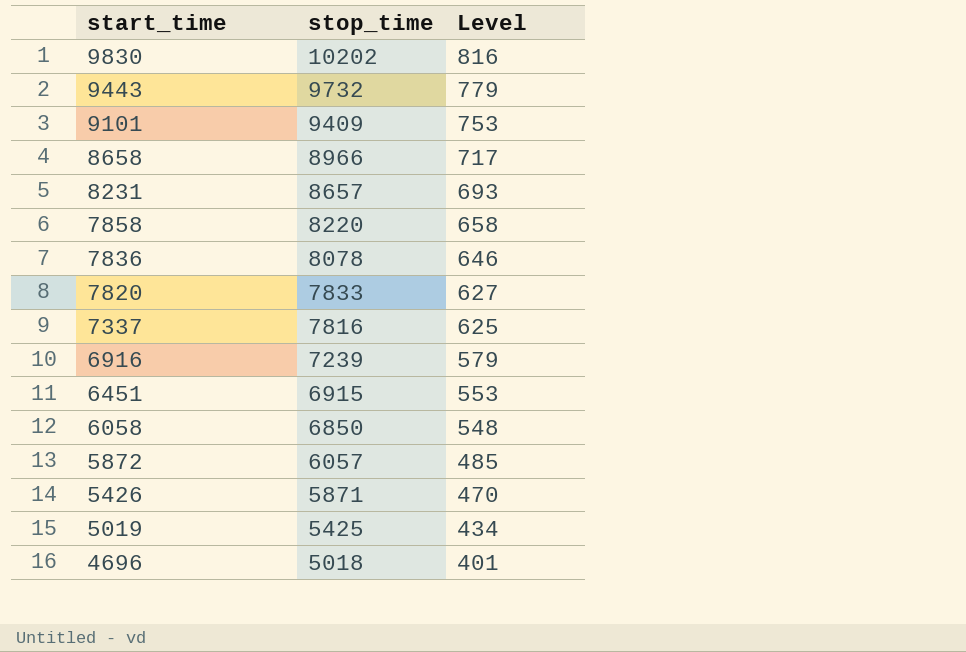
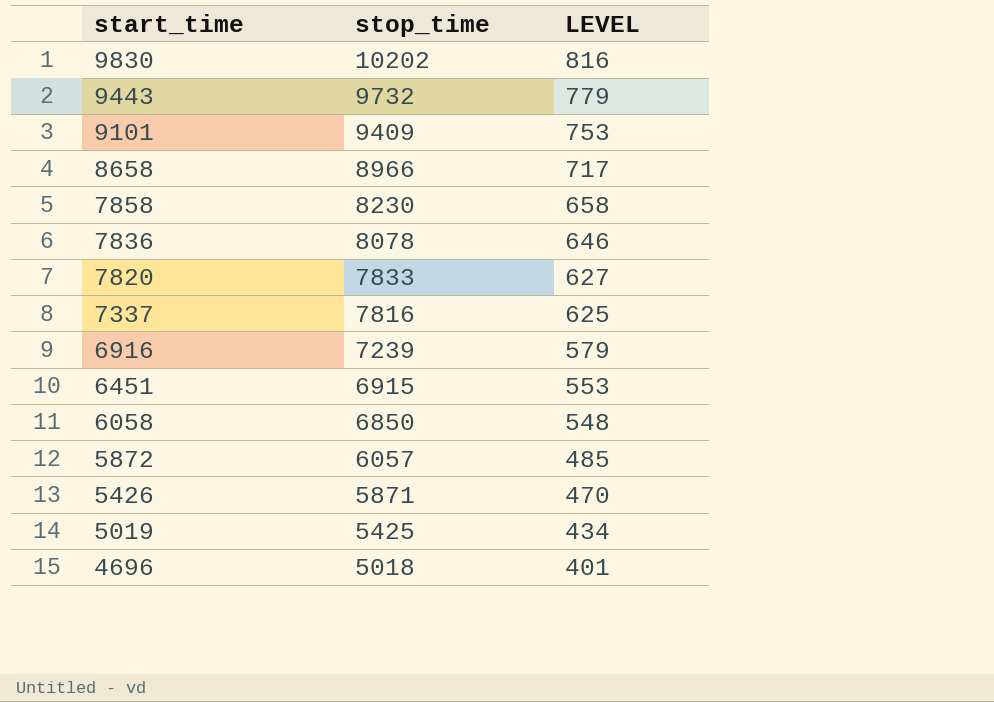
column name: Level -> LEVEL
row 8231: 8657 | 693 -> none
7858 | stop_time: 8220 -> 8230

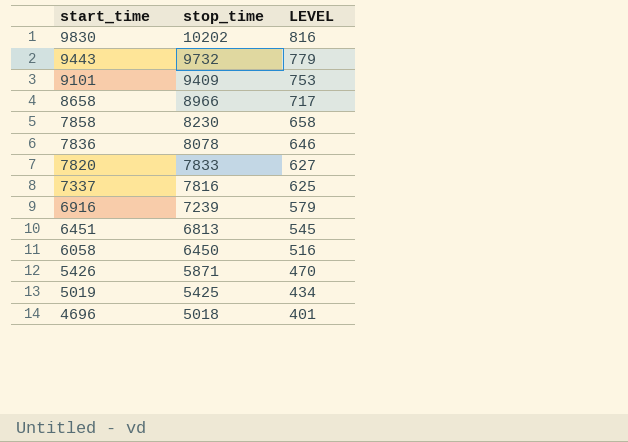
row 5872: 6057 | 485 -> none
6451 | stop_time: 6915 -> 6813
6451 | LEVEL: 553 -> 545
6058 | stop_time: 6850 -> 6450
6058 | LEVEL: 548 -> 516

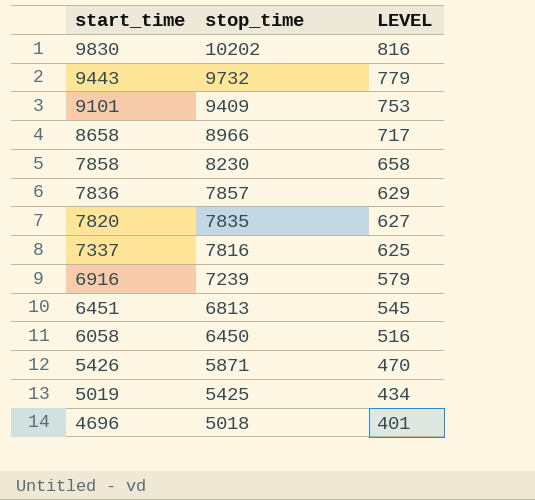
7836 | stop_time: 8078 -> 7857
7836 | LEVEL: 646 -> 629
7820 | stop_time: 7833 -> 7835

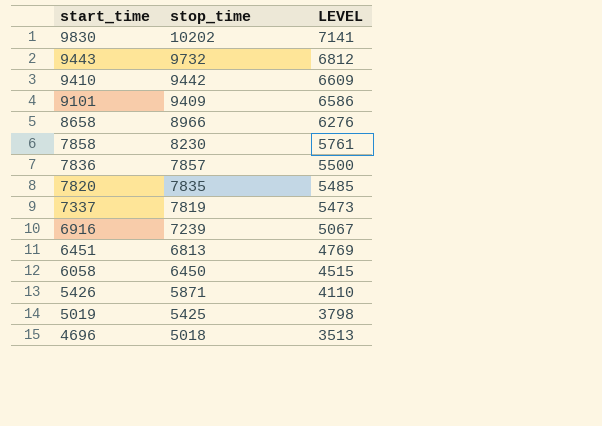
column LEVEL | formula: [stop_time] * 0.08 -> [stop_time] * 0.7
row 9410: none -> 9442 | 6609
7337 | stop_time: 7816 -> 7819

